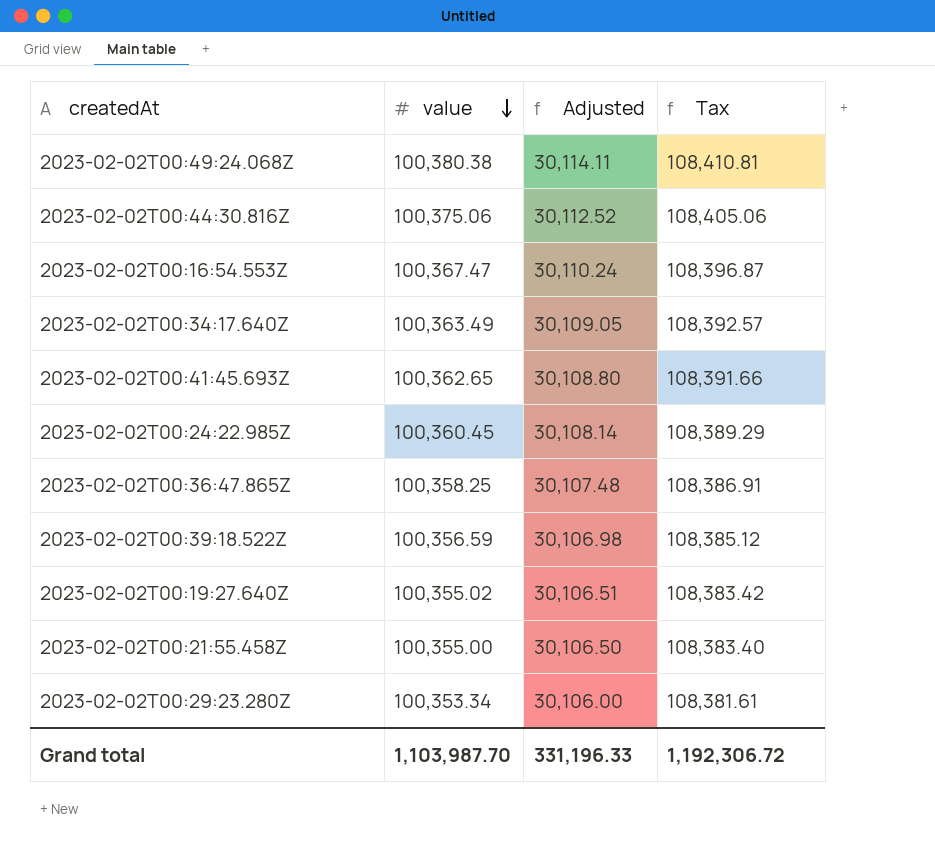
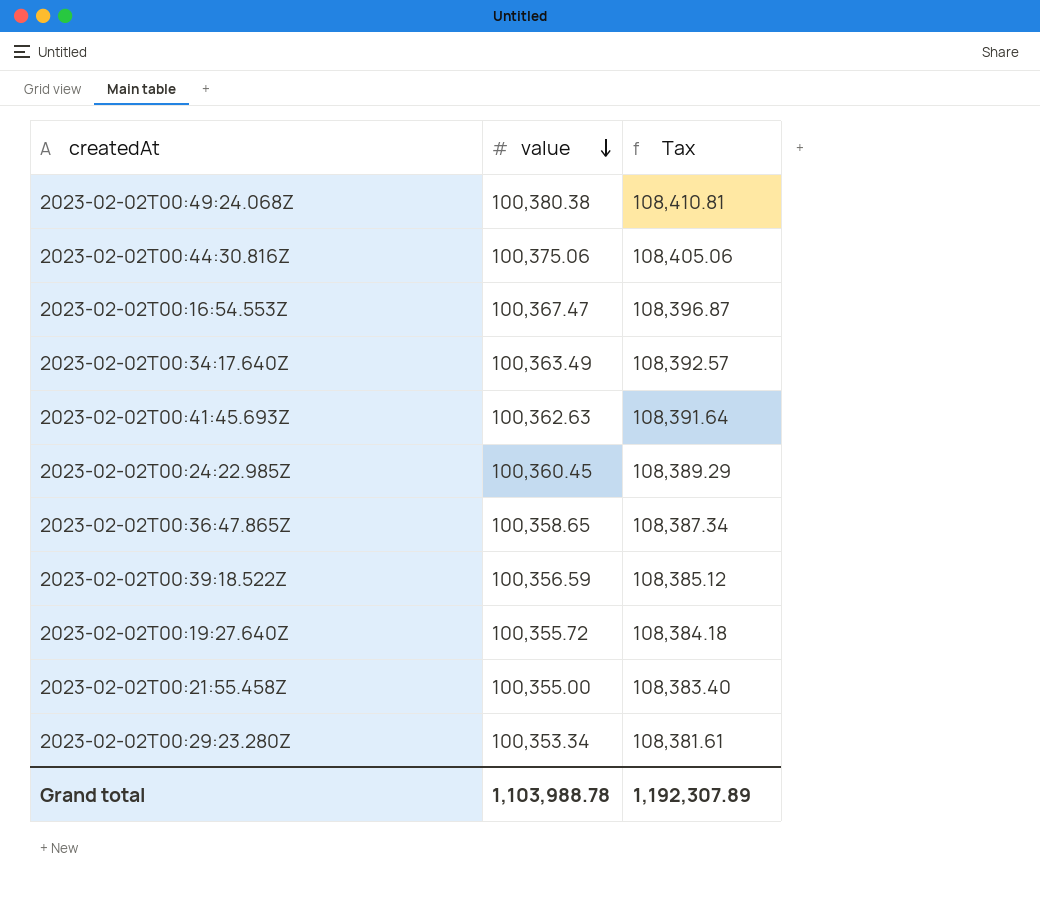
column Adjusted | formula: [value] * 0.3 -> none
2023-02-02T00:41:45.693Z | value: 100,362.65 -> 100,362.63
2023-02-02T00:41:45.693Z | Tax: 108,391.66 -> 108,391.64
2023-02-02T00:36:47.865Z | value: 100,358.25 -> 100,358.65
2023-02-02T00:36:47.865Z | Tax: 108,386.91 -> 108,387.34
2023-02-02T00:19:27.640Z | value: 100,355.02 -> 100,355.72
2023-02-02T00:19:27.640Z | Tax: 108,383.42 -> 108,384.18
Grand total | value: 1,103,987.70 -> 1,103,988.78
Grand total | Tax: 1,192,306.72 -> 1,192,307.89

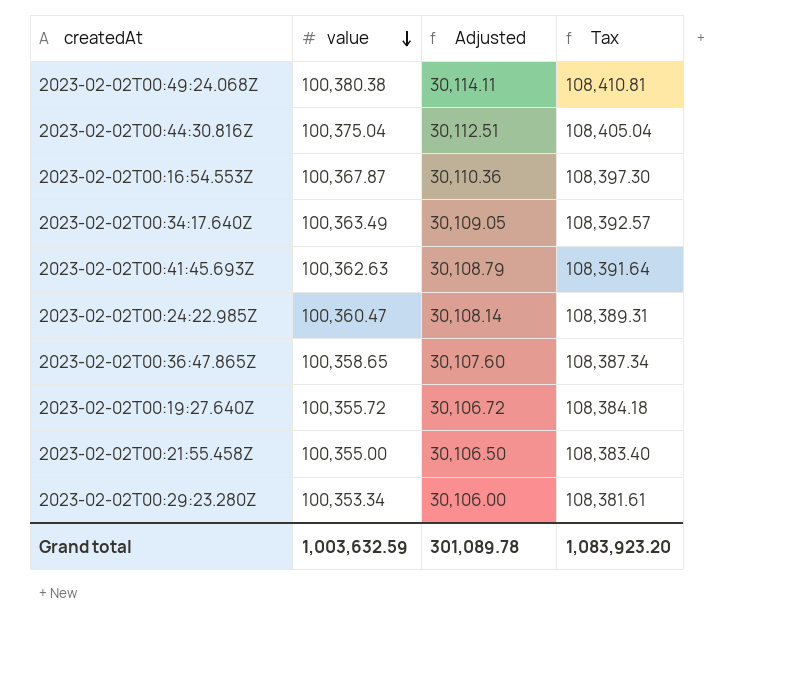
column Adjusted | formula: none -> [value] * 0.3
row 2023-02-02T00:39:18.522Z: 100,356.59 | 108,385.12 -> none
2023-02-02T00:44:30.816Z | value: 100,375.06 -> 100,375.04
2023-02-02T00:44:30.816Z | Tax: 108,405.06 -> 108,405.04
2023-02-02T00:16:54.553Z | value: 100,367.47 -> 100,367.87
2023-02-02T00:16:54.553Z | Tax: 108,396.87 -> 108,397.30
2023-02-02T00:24:22.985Z | value: 100,360.45 -> 100,360.47
2023-02-02T00:24:22.985Z | Tax: 108,389.29 -> 108,389.31
Grand total | value: 1,103,988.78 -> 1,003,632.59
Grand total | Tax: 1,192,307.89 -> 1,083,923.20

